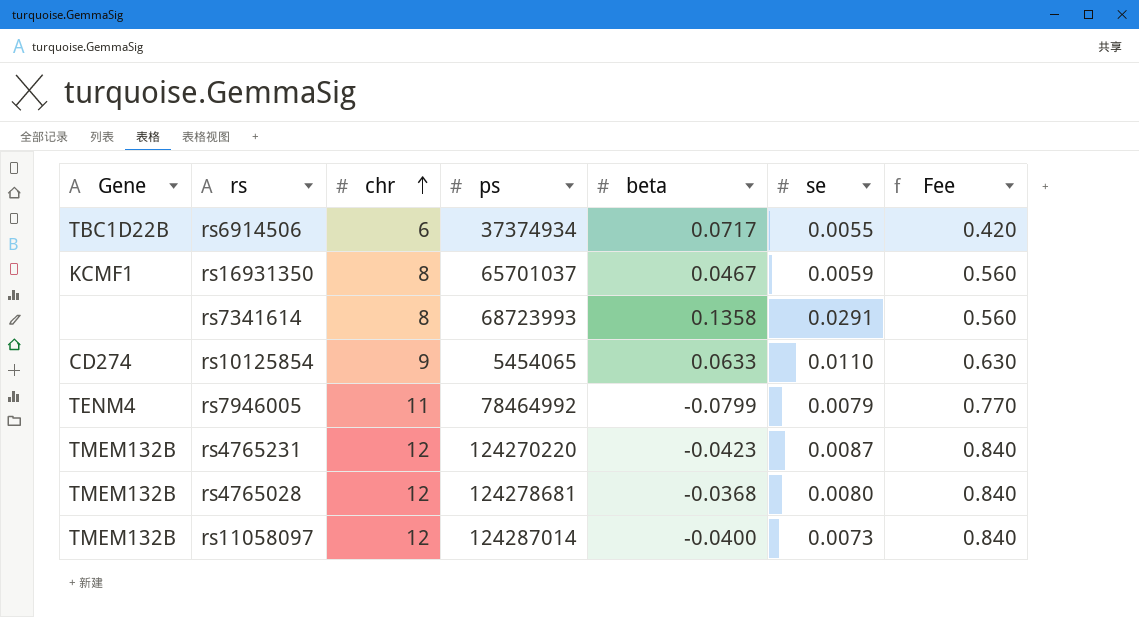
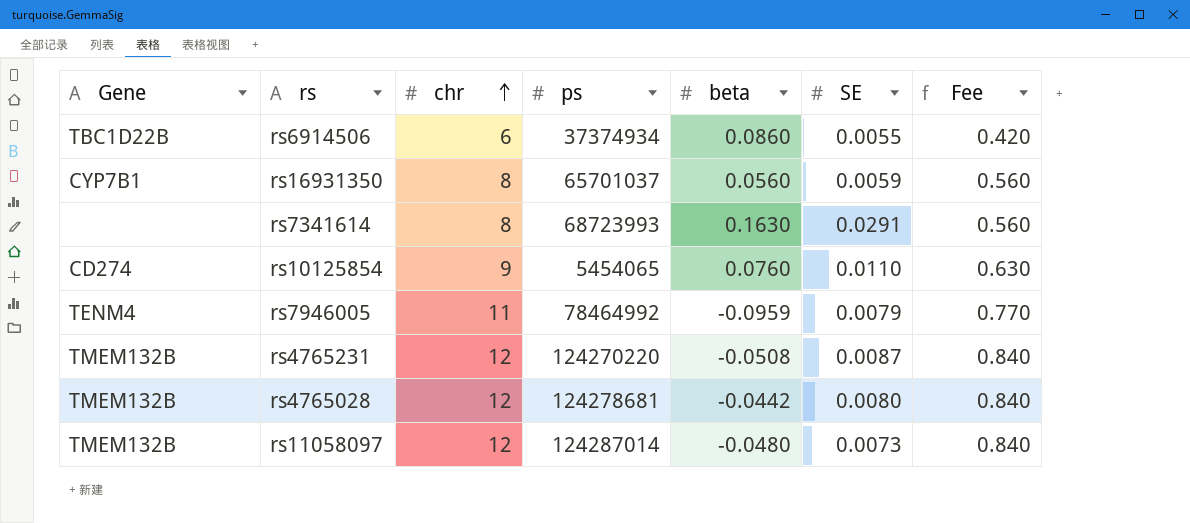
column name: se -> SE
rs6914506 | beta: 0.0717 -> 0.0860
rs16931350 | Gene: KCMF1 -> CYP7B1
rs16931350 | beta: 0.0467 -> 0.0560
rs7341614 | beta: 0.1358 -> 0.1630
rs10125854 | beta: 0.0633 -> 0.0760
rs7946005 | beta: -0.0799 -> -0.0959
rs4765231 | beta: -0.0423 -> -0.0508
rs4765028 | beta: -0.0368 -> -0.0442
rs11058097 | beta: -0.0400 -> -0.0480

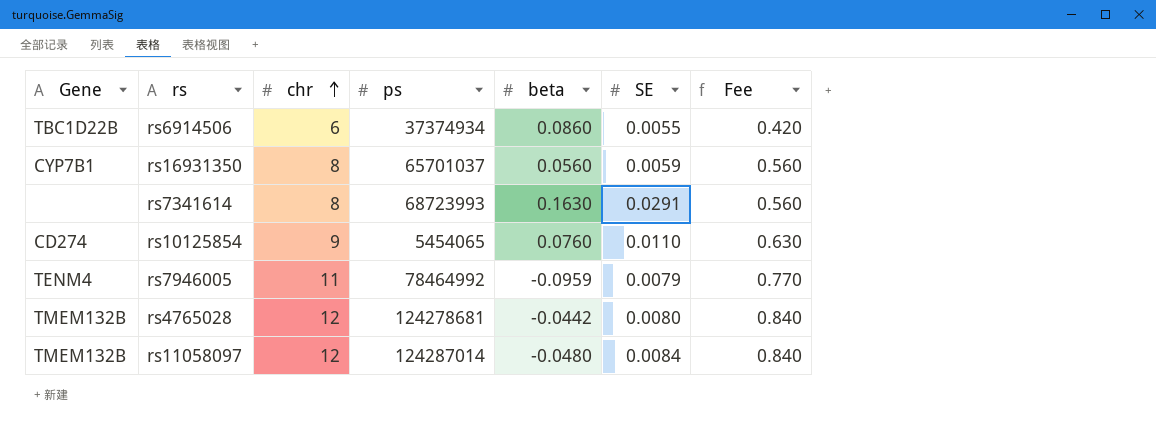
row rs4765231: TMEM132B | 12 | 124270220 | -0.0508 | 0.0087 | 0.840 -> none
rs11058097 | SE: 0.0073 -> 0.0084

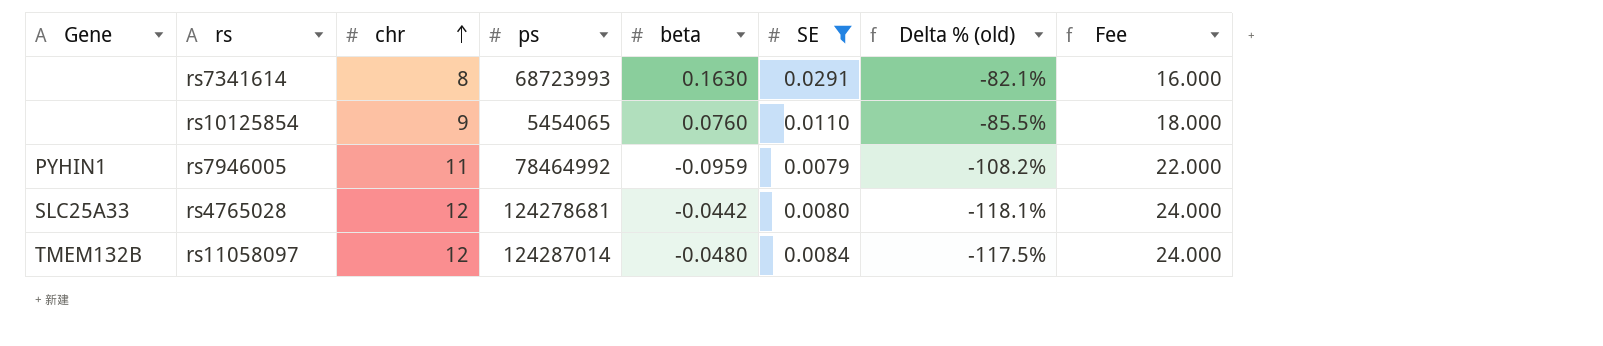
filter: none -> SE >= 0.0079
column Delta % (old) | formula: none -> ([SE] - [beta]) / [beta]
column Fee | formula: [chr] * 0.07 -> [chr] * 2
rs10125854 | Gene: CD274 -> none
rs7946005 | Gene: TENM4 -> PYHIN1
rs4765028 | Gene: TMEM132B -> SLC25A33

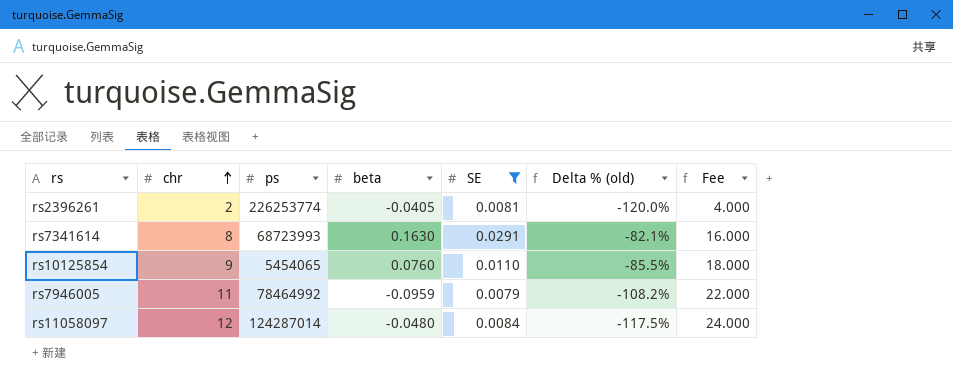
column Gene | position: 1 -> none
row rs4765028: SLC25A33 | 12 | 124278681 | -0.0442 | 0.0080 | -118.1% | 24.000 -> none
row rs2396261: none -> 2 | 226253774 | -0.0405 | 0.0081 | -120.0% | 4.000

